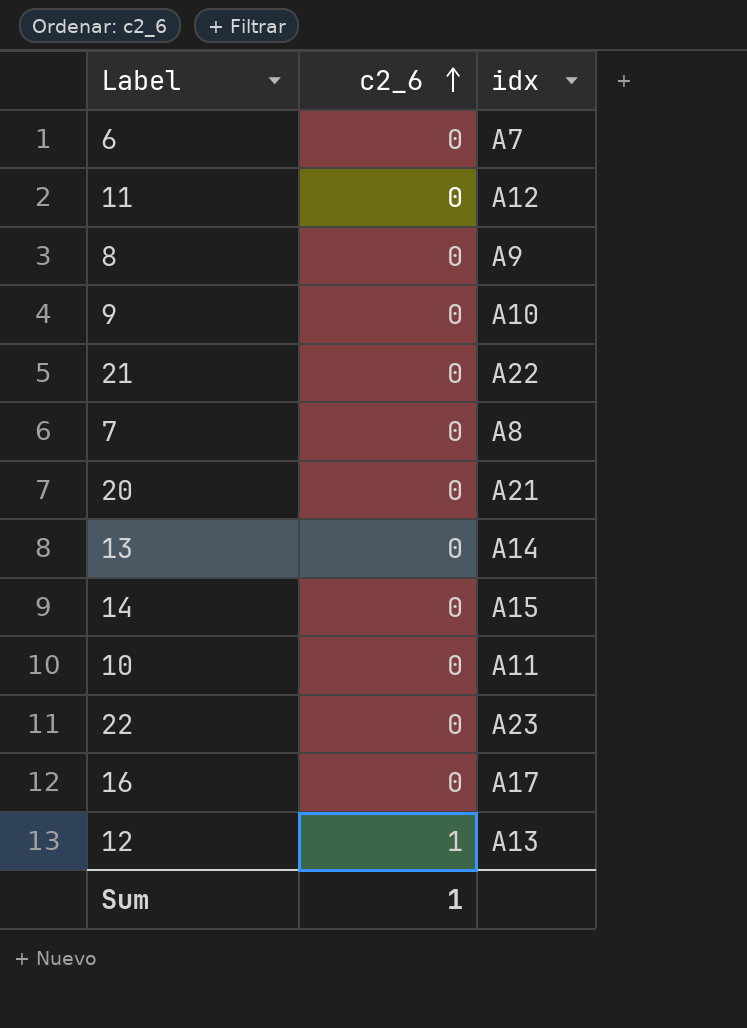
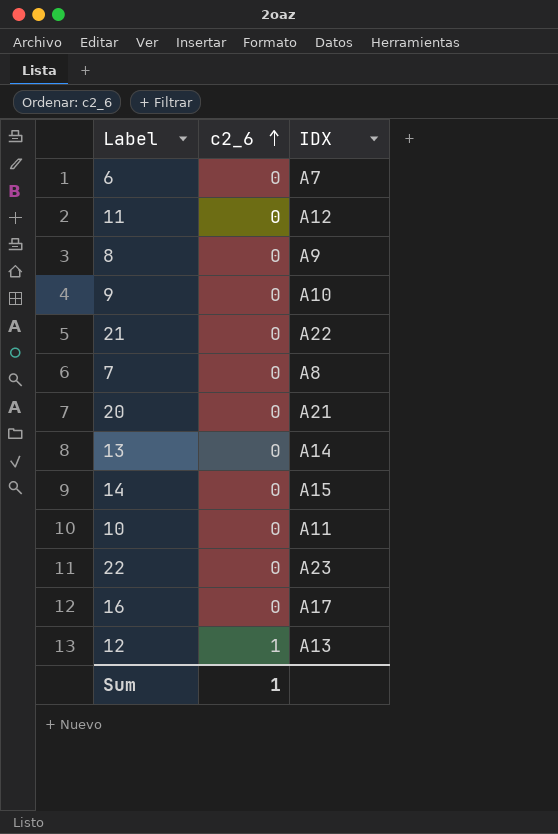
column name: idx -> IDX

